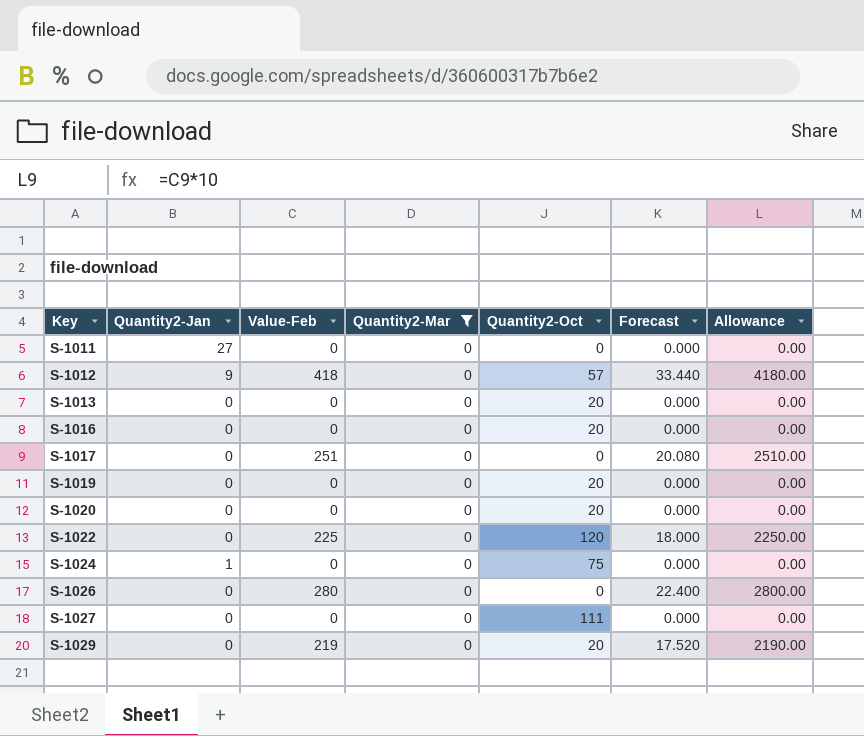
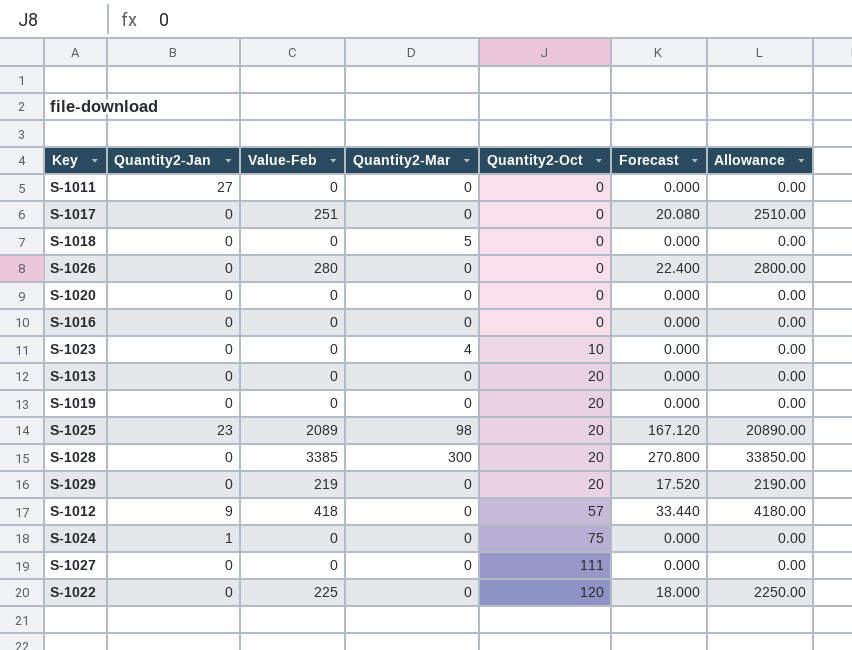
filter: Quantity2-Mar = 0 -> none
row order: Key ascending -> Quantity2-Oct ascending
S-1020 | Quantity2-Oct: 20 -> 0
S-1016 | Quantity2-Oct: 20 -> 0

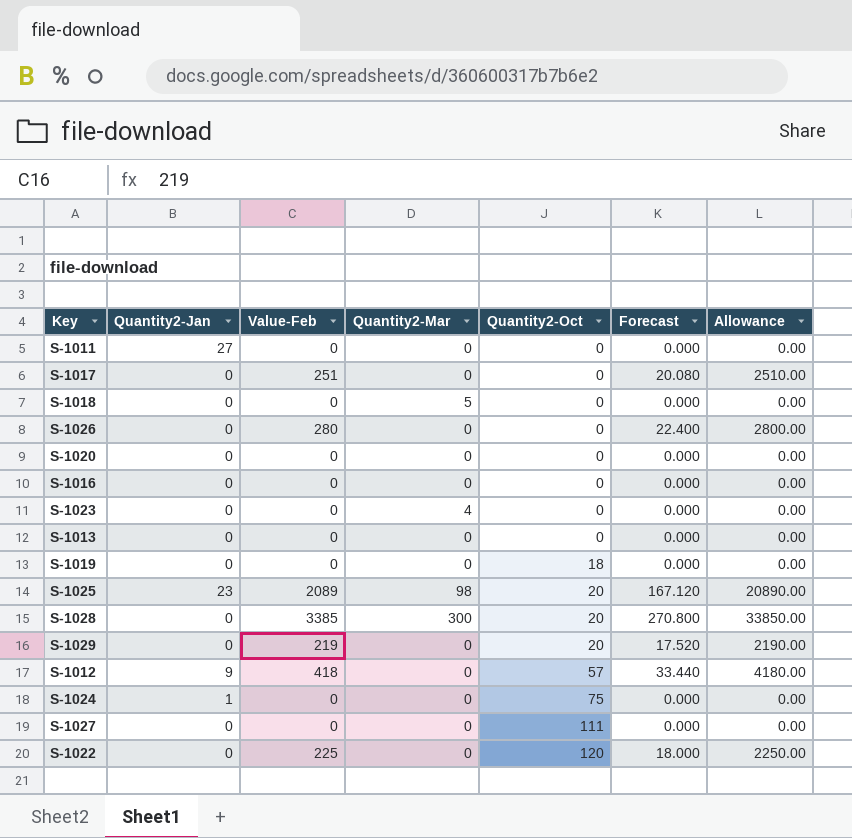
S-1023 | Quantity2-Oct: 10 -> 0
S-1013 | Quantity2-Oct: 20 -> 0
S-1019 | Quantity2-Oct: 20 -> 18

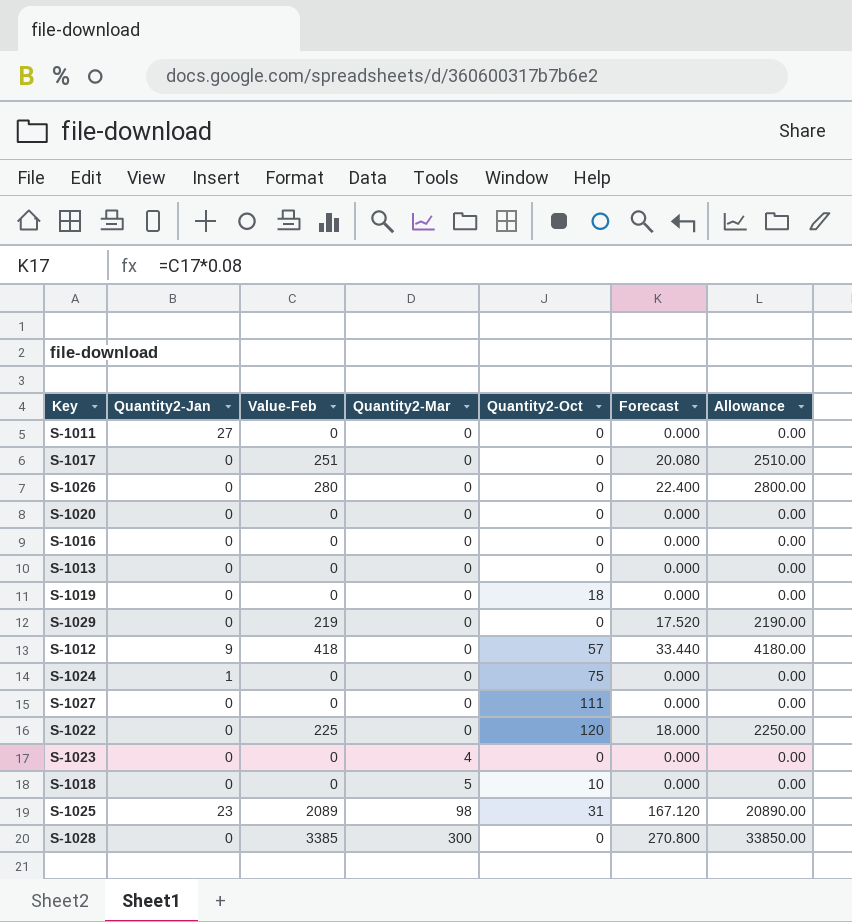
row order: Quantity2-Oct ascending -> Quantity2-Mar ascending
S-1029 | Quantity2-Oct: 20 -> 0
S-1018 | Quantity2-Oct: 0 -> 10
S-1025 | Quantity2-Oct: 20 -> 31
S-1028 | Quantity2-Oct: 20 -> 0

